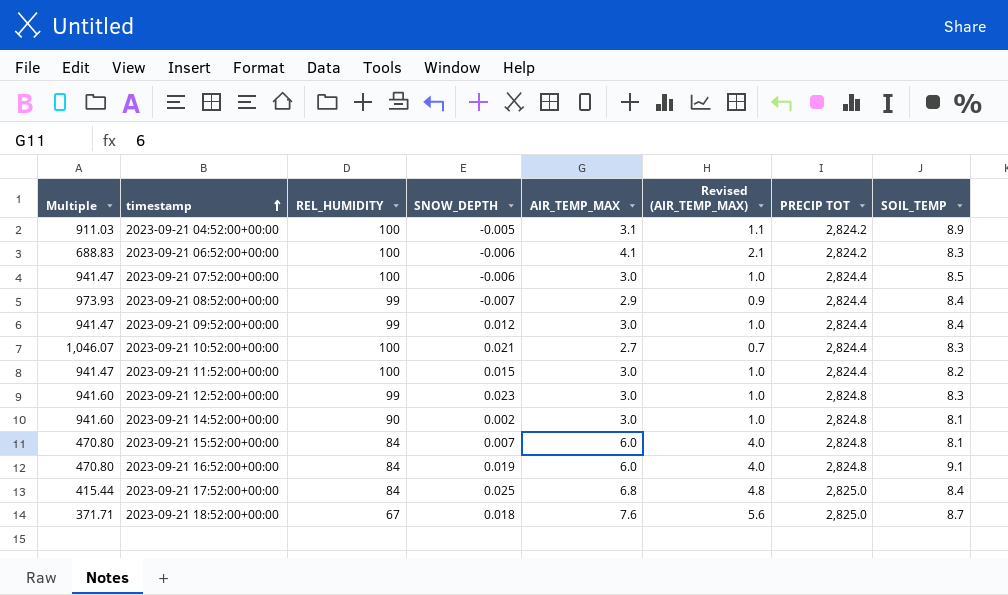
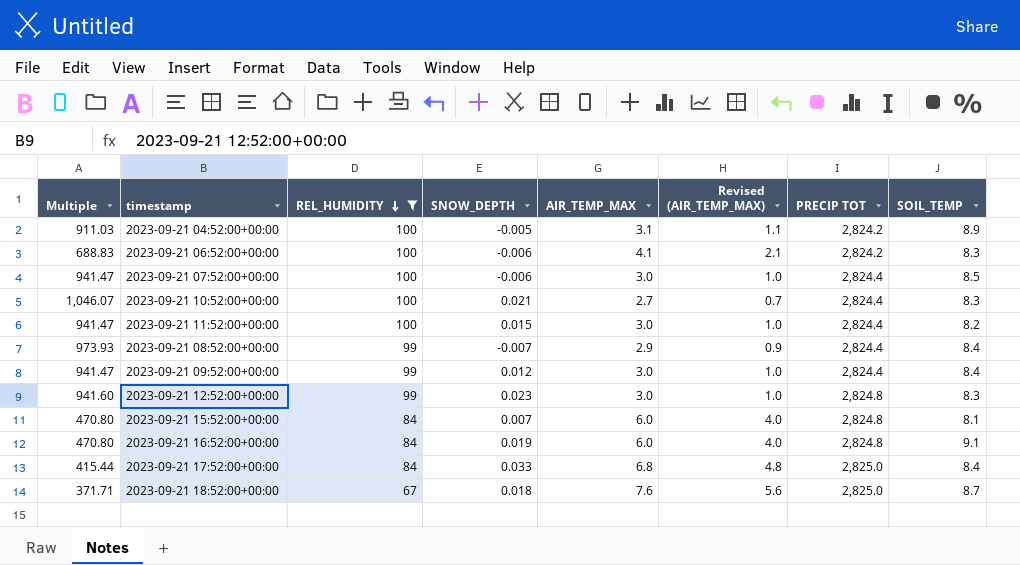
filter: none -> REL_HUMIDITY != 90
row order: timestamp ascending -> REL_HUMIDITY descending
2023-09-21 17:52:00+00:00 | SNOW_DEPTH: 0.025 -> 0.033

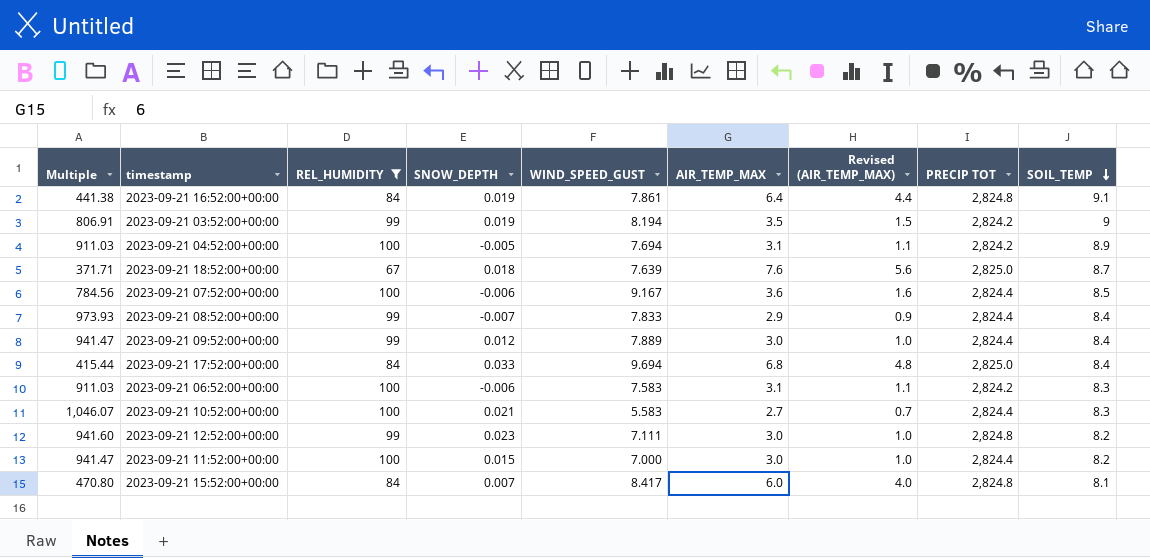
row order: REL_HUMIDITY descending -> SOIL_TEMP descending
column WIND_SPEED_GUST | position: none -> 5
2023-09-21 16:52:00+00:00 | Multiple: 470.80 -> 441.38
2023-09-21 16:52:00+00:00 | AIR_TEMP_MAX: 6.0 -> 6.4
2023-09-21 16:52:00+00:00 | Revised (AIR_TEMP_MAX): 4.0 -> 4.4
row 2023-09-21 03:52:00+00:00: none -> 806.91 | 99 | 0.019 | 8.194 | 3.5 | 1.5 | 2,824.2 | 9
2023-09-21 07:52:00+00:00 | Multiple: 941.47 -> 784.56
2023-09-21 07:52:00+00:00 | AIR_TEMP_MAX: 3.0 -> 3.6
2023-09-21 07:52:00+00:00 | Revised (AIR_TEMP_MAX): 1.0 -> 1.6
2023-09-21 06:52:00+00:00 | Multiple: 688.83 -> 911.03
2023-09-21 06:52:00+00:00 | AIR_TEMP_MAX: 4.1 -> 3.1
2023-09-21 06:52:00+00:00 | Revised (AIR_TEMP_MAX): 2.1 -> 1.1
2023-09-21 12:52:00+00:00 | SOIL_TEMP: 8.3 -> 8.2

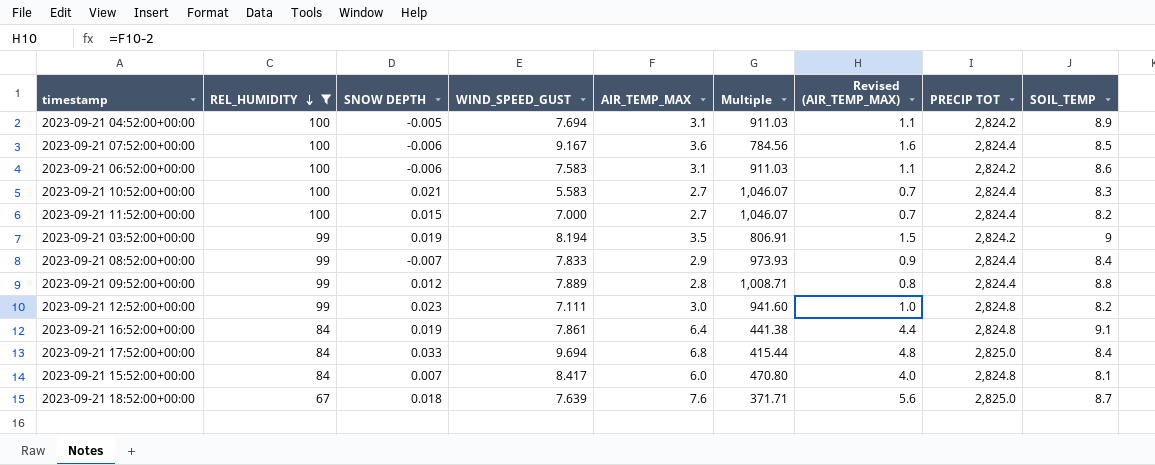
row order: SOIL_TEMP descending -> REL_HUMIDITY descending
column name: SNOW_DEPTH -> SNOW DEPTH
column Multiple | position: 1 -> 6
2023-09-21 06:52:00+00:00 | SOIL_TEMP: 8.3 -> 8.6
2023-09-21 11:52:00+00:00 | AIR_TEMP_MAX: 3.0 -> 2.7
2023-09-21 11:52:00+00:00 | Multiple: 941.47 -> 1,046.07
2023-09-21 11:52:00+00:00 | Revised (AIR_TEMP_MAX): 1.0 -> 0.7
2023-09-21 09:52:00+00:00 | AIR_TEMP_MAX: 3.0 -> 2.8
2023-09-21 09:52:00+00:00 | Multiple: 941.47 -> 1,008.71
2023-09-21 09:52:00+00:00 | Revised (AIR_TEMP_MAX): 1.0 -> 0.8
2023-09-21 09:52:00+00:00 | SOIL_TEMP: 8.4 -> 8.8

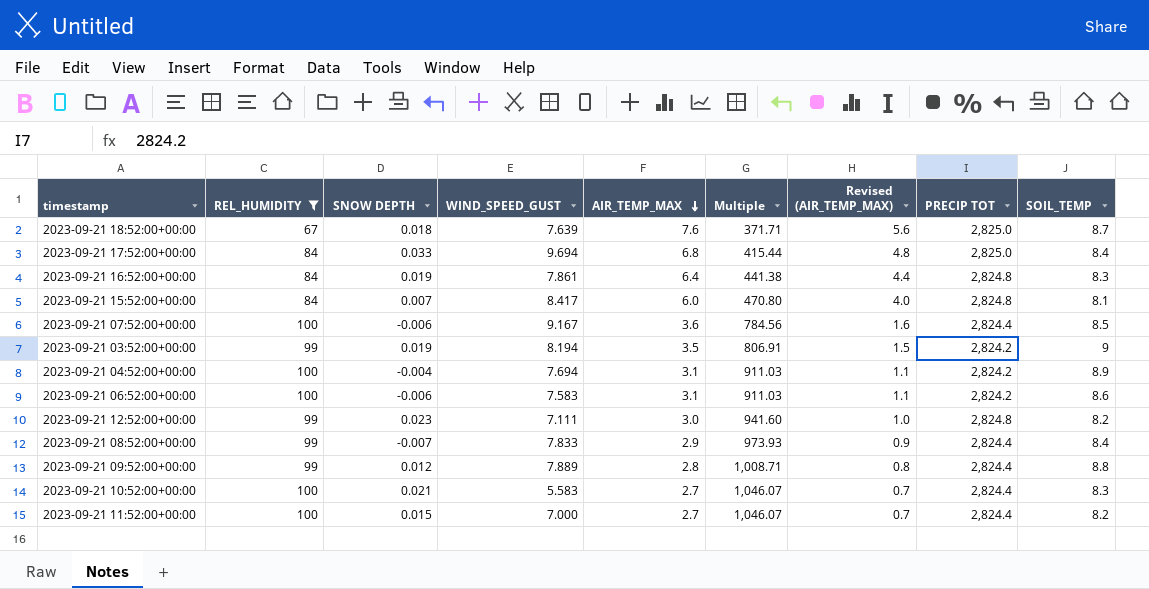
row order: REL_HUMIDITY descending -> AIR_TEMP_MAX descending
2023-09-21 16:52:00+00:00 | SOIL_TEMP: 9.1 -> 8.3
2023-09-21 04:52:00+00:00 | SNOW DEPTH: -0.005 -> -0.004

